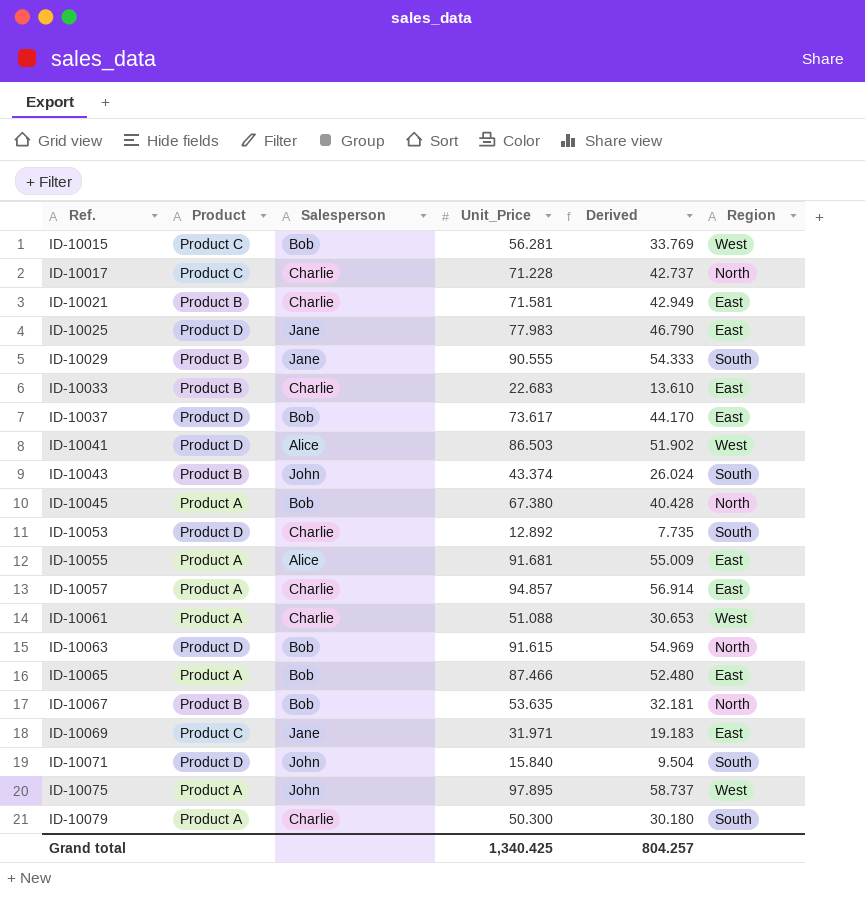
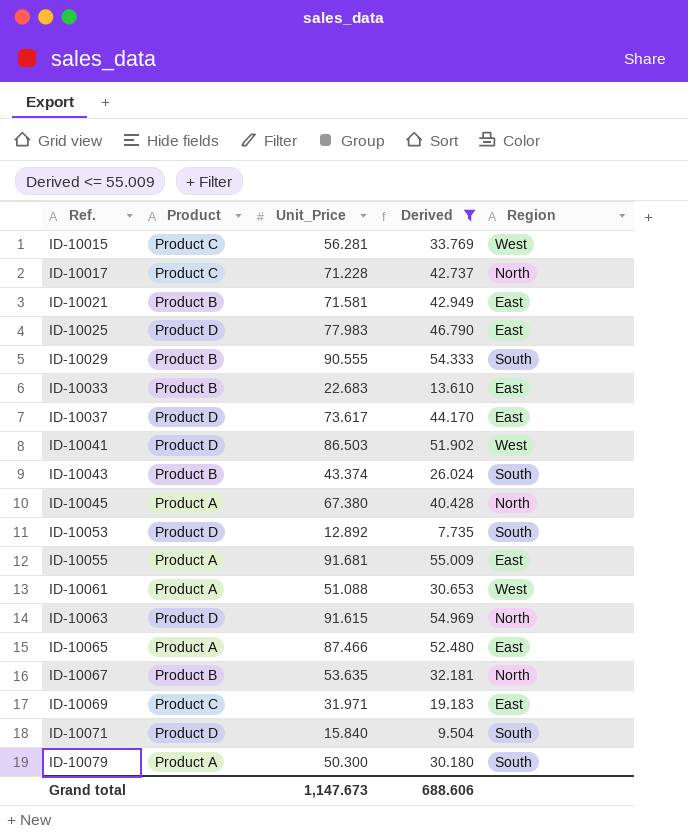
filter: none -> Derived <= 55.009
column Salesperson | position: 3 -> none
Grand total | Unit_Price: 1,340.425 -> 1,147.673
Grand total | Derived: 804.257 -> 688.606

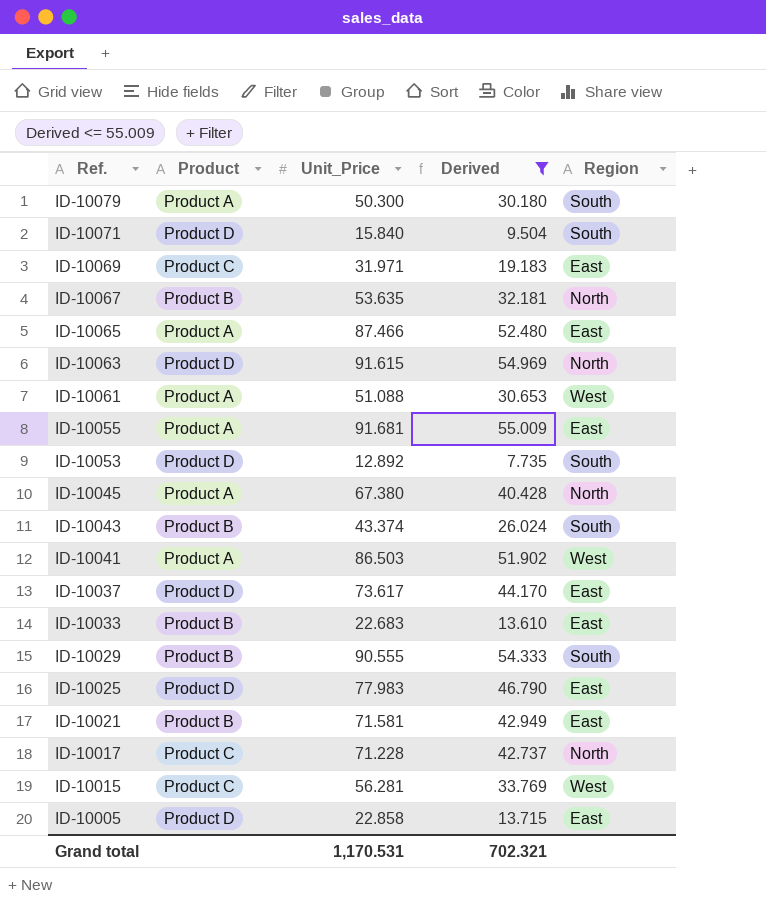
row order: Ref. ascending -> Ref. descending
ID-10041 | Product: Product D -> Product A
row ID-10005: none -> Product D | 22.858 | 13.715 | East
Grand total | Unit_Price: 1,147.673 -> 1,170.531
Grand total | Derived: 688.606 -> 702.321

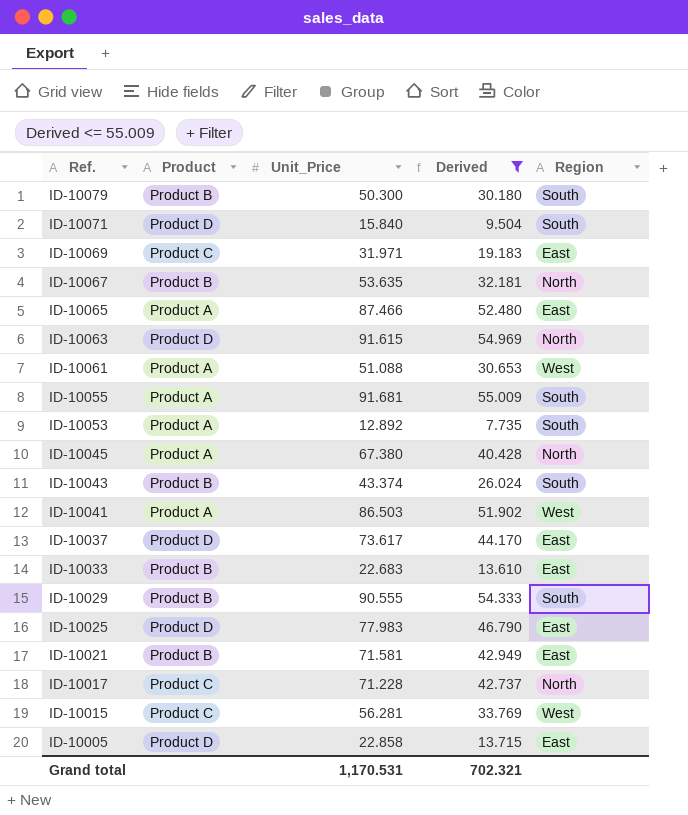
ID-10079 | Product: Product A -> Product B
ID-10055 | Region: East -> South
ID-10053 | Product: Product D -> Product A

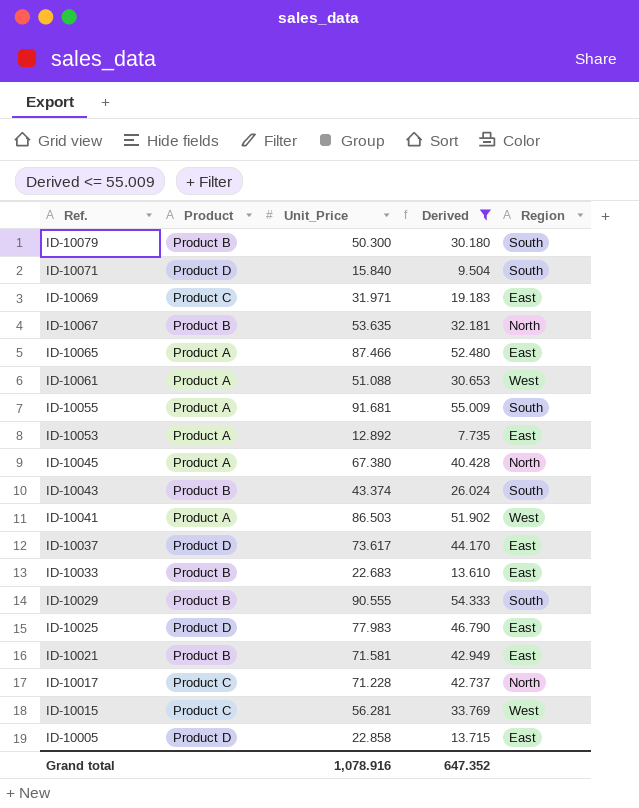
row ID-10063: Product D | 91.615 | 54.969 | North -> none
ID-10053 | Region: South -> East
Grand total | Unit_Price: 1,170.531 -> 1,078.916
Grand total | Derived: 702.321 -> 647.352

